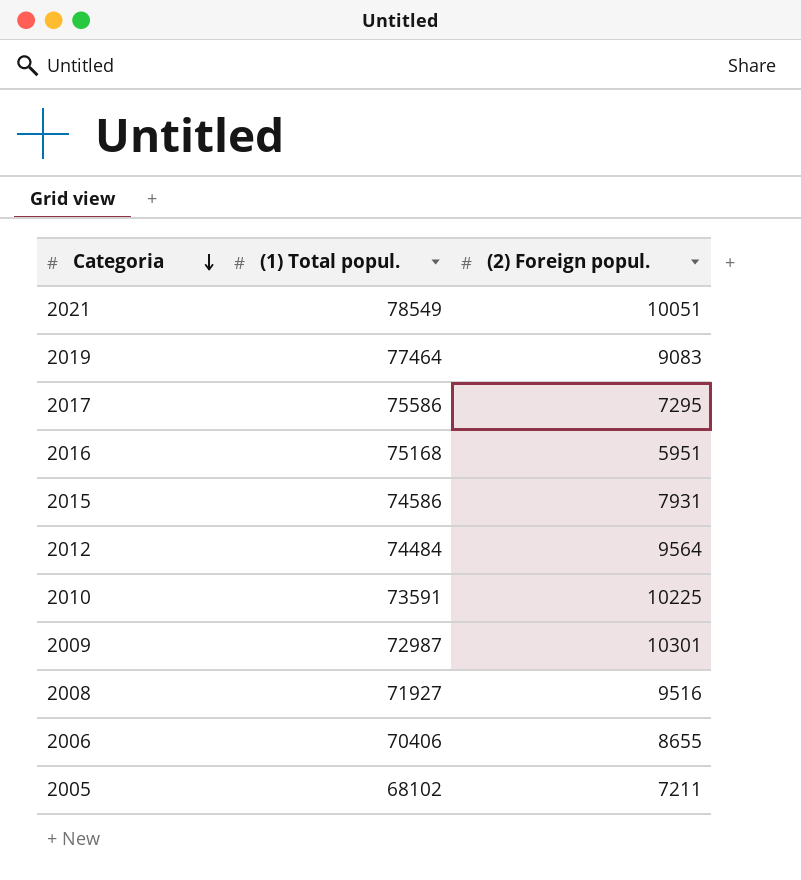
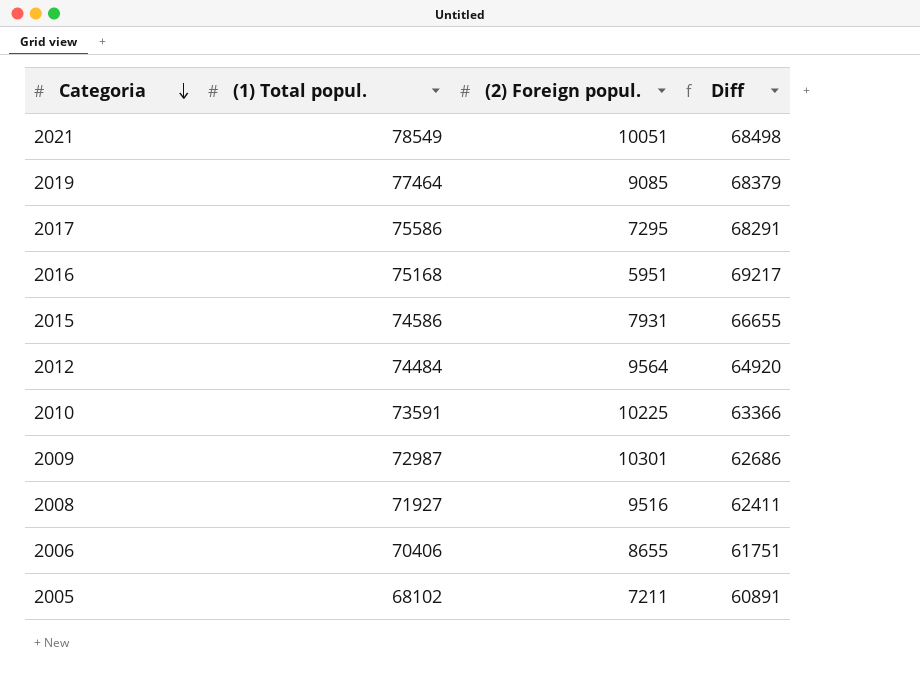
column Diff | formula: none -> [(1) Total popul.] - [(2) Foreign popul.]
2019 | (2) Foreign popul.: 9083 -> 9085

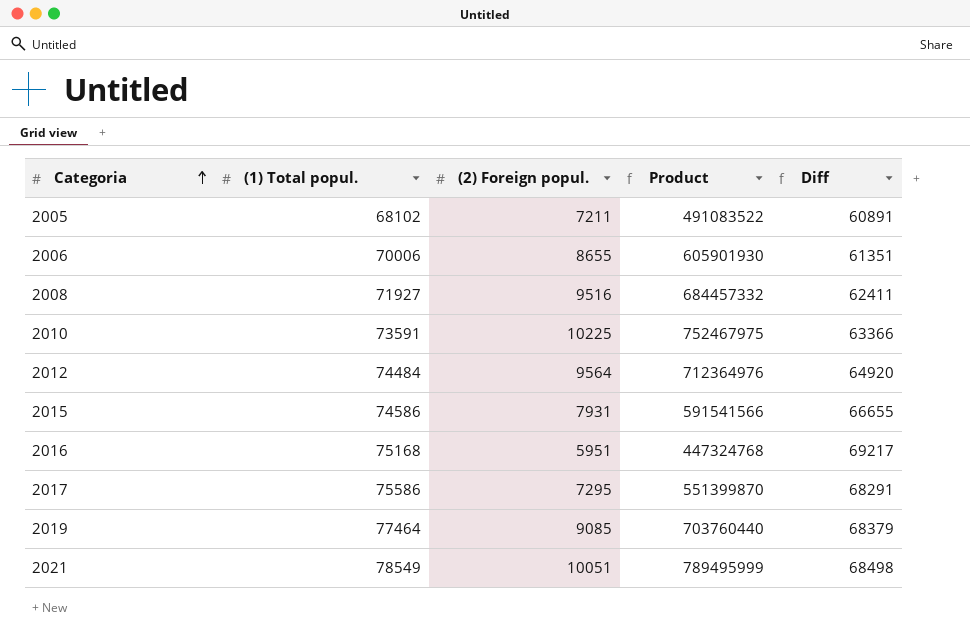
row order: Categoria descending -> Categoria ascending
column Product | formula: none -> [(1) Total popul.] * [(2) Foreign popul.]
row 2009: 72987 | 10301 | 62686 -> none
2006 | (1) Total popul.: 70406 -> 70006
2006 | Diff: 61751 -> 61351

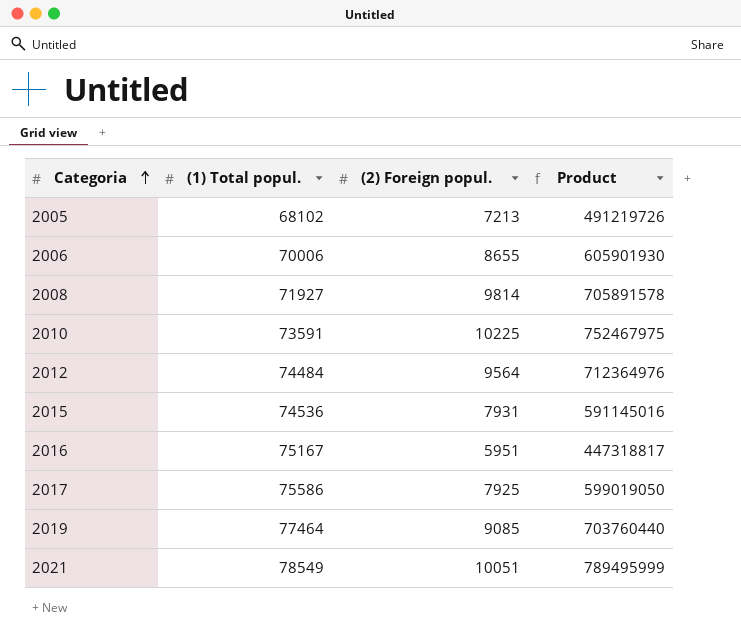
column Diff | formula: [(1) Total popul.] - [(2) Foreign popul.] -> none
2005 | (2) Foreign popul.: 7211 -> 7213
2005 | Product: 491083522 -> 491219726
2008 | (2) Foreign popul.: 9516 -> 9814
2008 | Product: 684457332 -> 705891578
2015 | (1) Total popul.: 74586 -> 74536
2015 | Product: 591541566 -> 591145016
2016 | (1) Total popul.: 75168 -> 75167
2016 | Product: 447324768 -> 447318817
2017 | (2) Foreign popul.: 7295 -> 7925
2017 | Product: 551399870 -> 599019050

